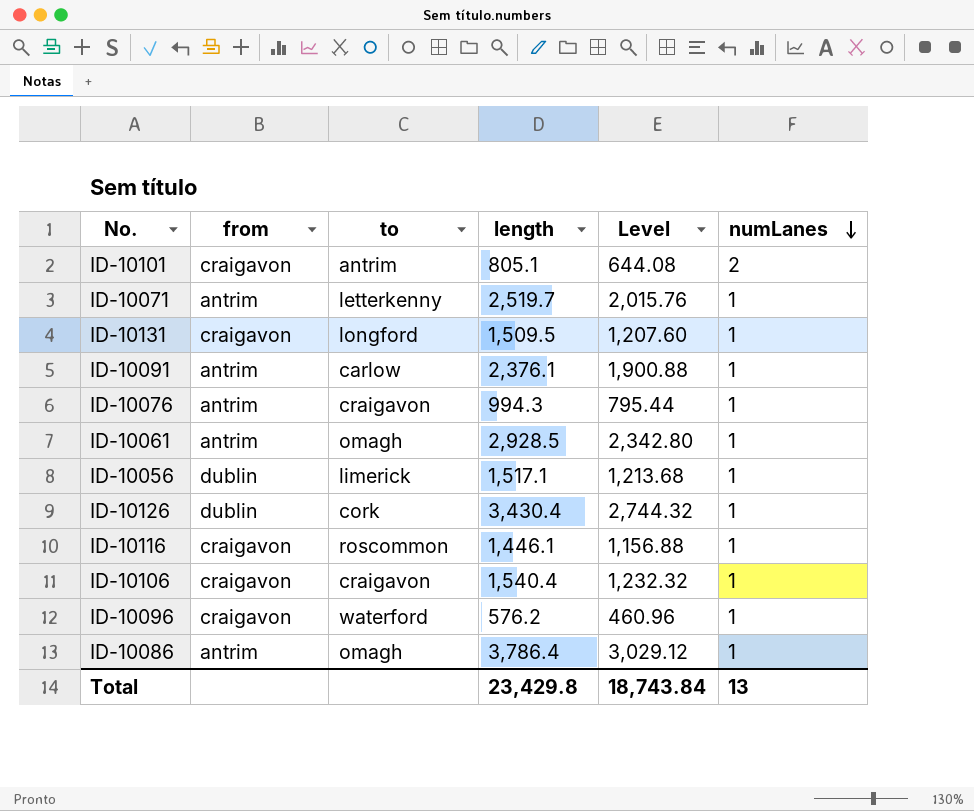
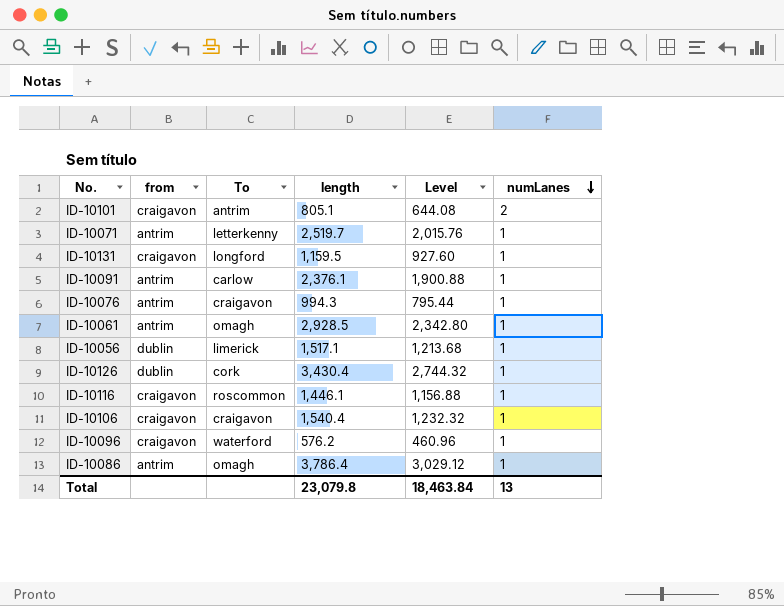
column name: to -> To
ID-10131 | length: 1,509.5 -> 1,159.5
ID-10131 | Level: 1,207.60 -> 927.60
Total | length: 23,429.8 -> 23,079.8
Total | Level: 18,743.84 -> 18,463.84

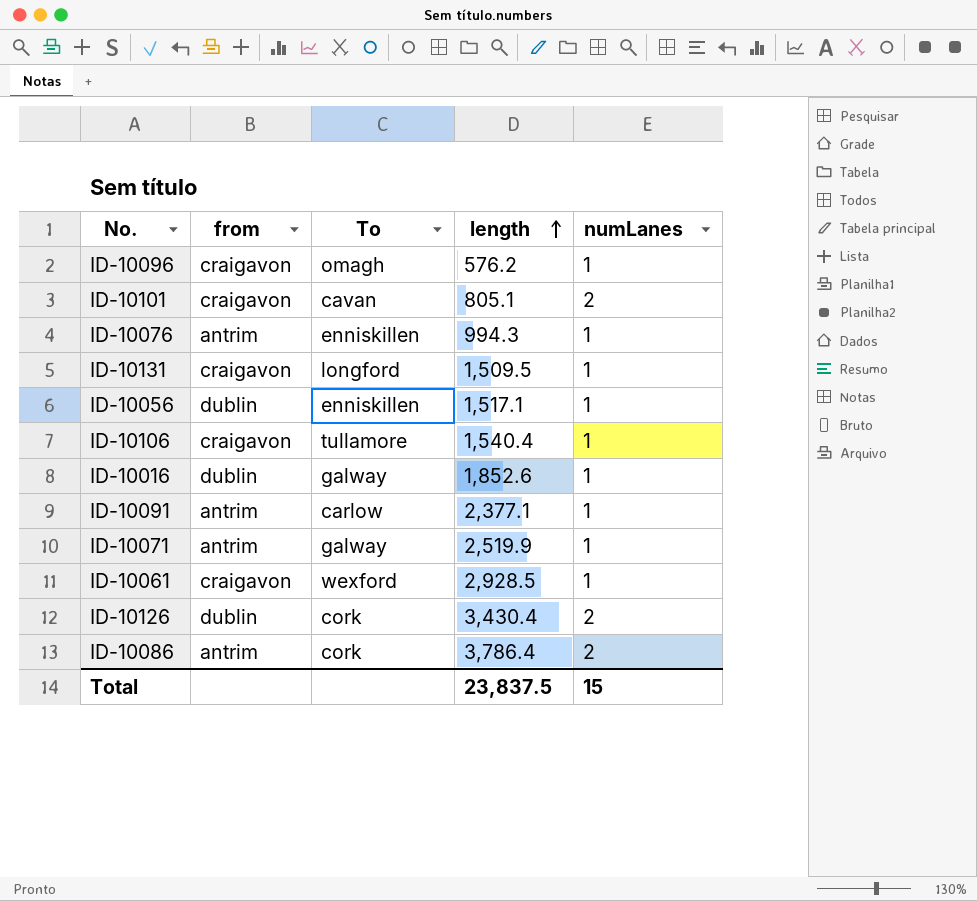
row order: numLanes descending -> length ascending
column Level | formula: [length] * 0.8 -> none
row ID-10116: craigavon | roscommon | 1,446.1 | 1,156.88 | 1 -> none
ID-10096 | To: waterford -> omagh
ID-10101 | To: antrim -> cavan
ID-10076 | To: craigavon -> enniskillen
ID-10131 | length: 1,159.5 -> 1,509.5
ID-10056 | To: limerick -> enniskillen
ID-10106 | To: craigavon -> tullamore
row ID-10016: none -> dublin | galway | 1,852.6 | 1
ID-10091 | length: 2,376.1 -> 2,377.1
ID-10071 | To: letterkenny -> galway
ID-10071 | length: 2,519.7 -> 2,519.9
ID-10061 | from: antrim -> craigavon
ID-10061 | To: omagh -> wexford
ID-10126 | numLanes: 1 -> 2
ID-10086 | To: omagh -> cork
ID-10086 | numLanes: 1 -> 2
Total | length: 23,079.8 -> 23,837.5
Total | numLanes: 13 -> 15

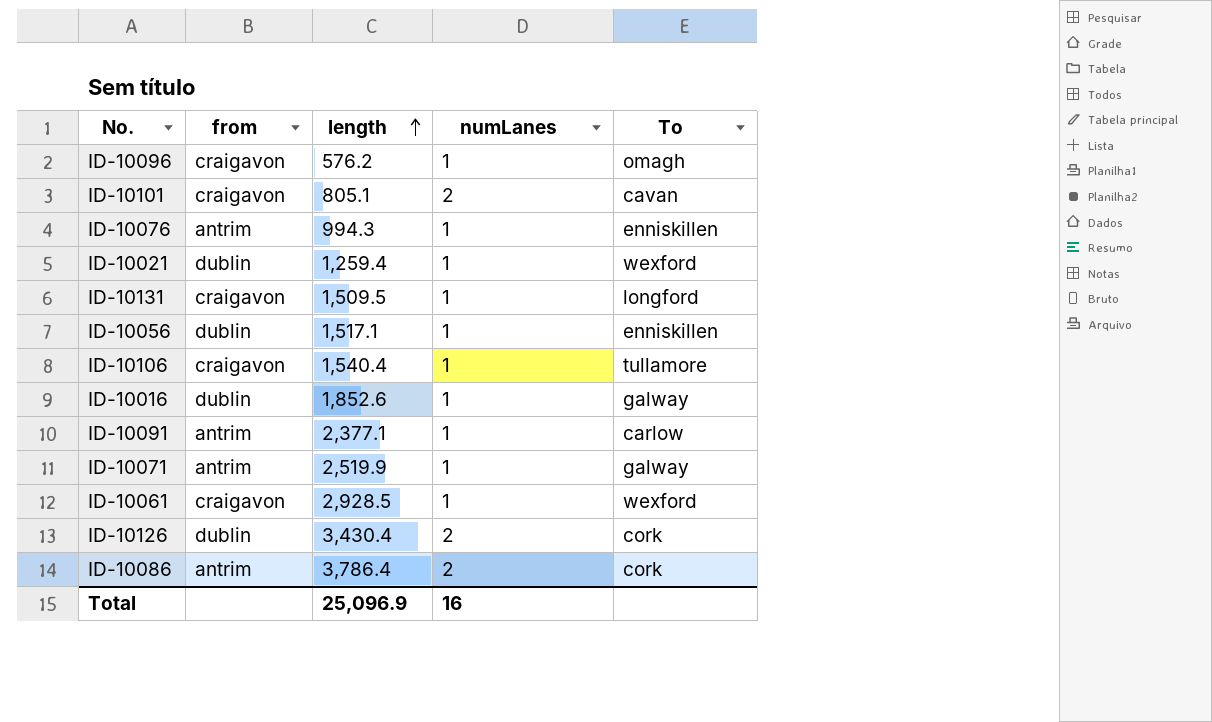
column To | position: 3 -> 5
row ID-10021: none -> dublin | 1,259.4 | 1 | wexford
Total | length: 23,837.5 -> 25,096.9
Total | numLanes: 15 -> 16

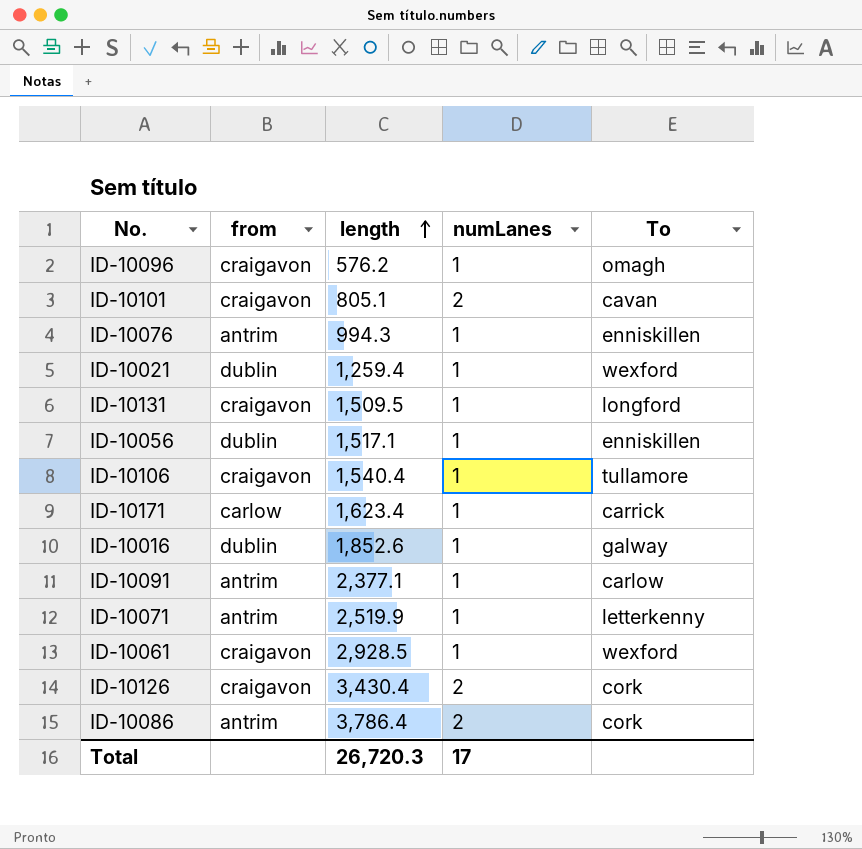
row ID-10171: none -> carlow | 1,623.4 | 1 | carrick
ID-10071 | To: galway -> letterkenny
ID-10126 | from: dublin -> craigavon
Total | length: 25,096.9 -> 26,720.3
Total | numLanes: 16 -> 17

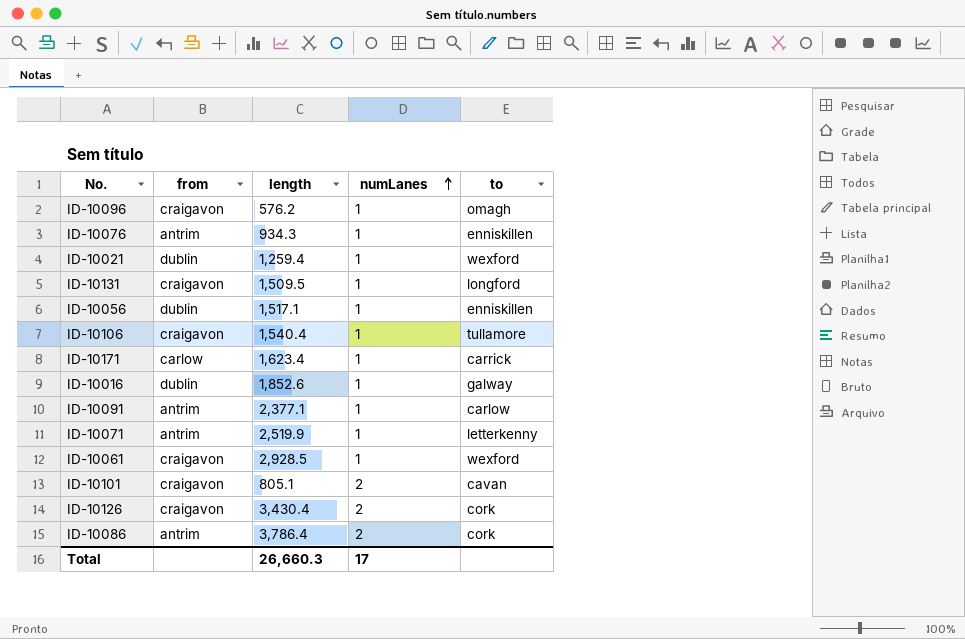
row order: length ascending -> numLanes ascending
column name: To -> to
ID-10076 | length: 994.3 -> 934.3
Total | length: 26,720.3 -> 26,660.3

